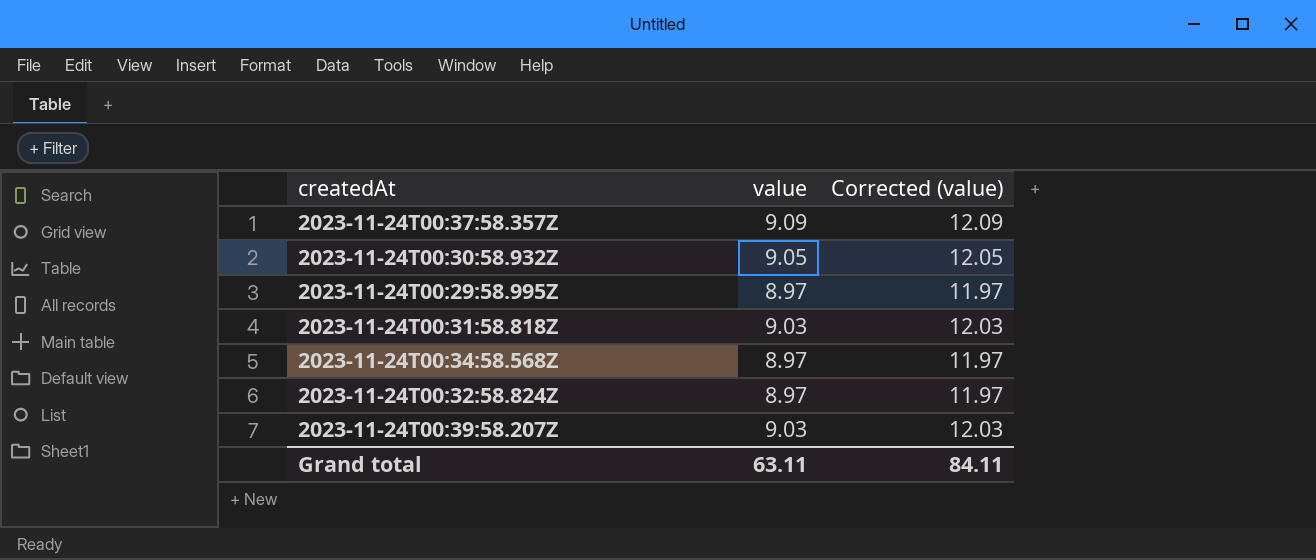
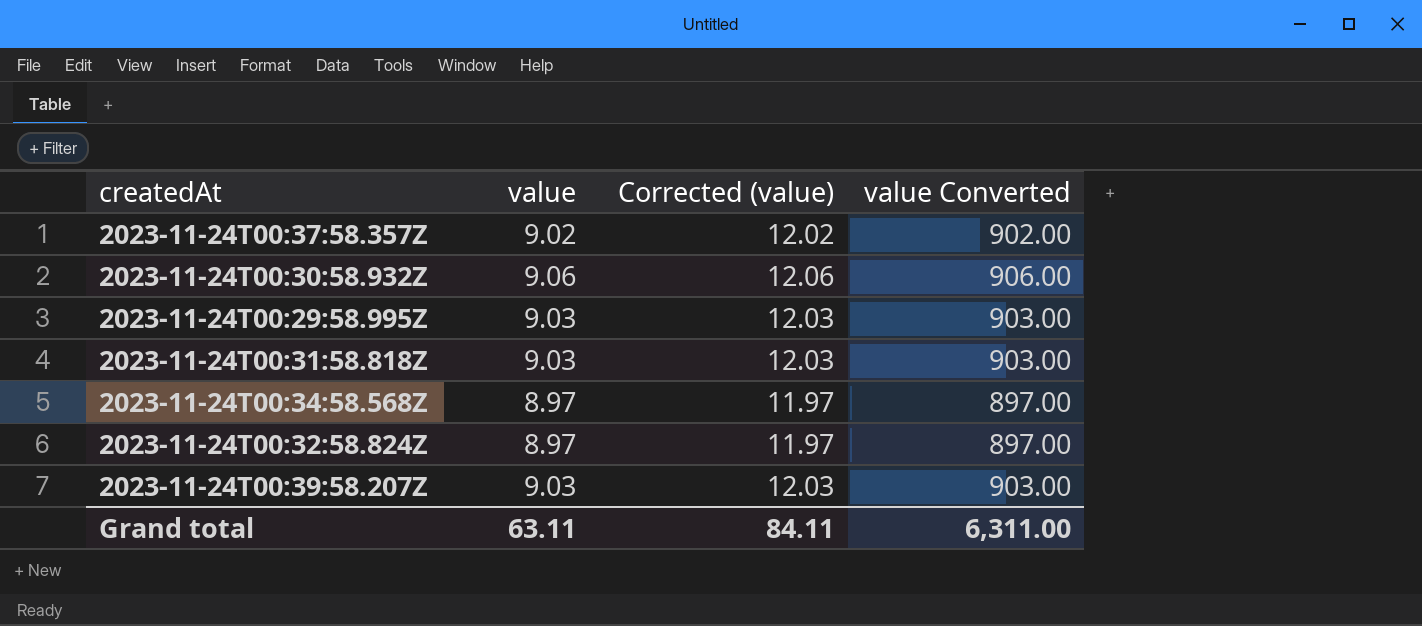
column value Converted | formula: none -> [value] * 100
2023-11-24T00:37:58.357Z | value: 9.09 -> 9.02
2023-11-24T00:37:58.357Z | Corrected (value): 12.09 -> 12.02
2023-11-24T00:30:58.932Z | value: 9.05 -> 9.06
2023-11-24T00:30:58.932Z | Corrected (value): 12.05 -> 12.06
2023-11-24T00:29:58.995Z | value: 8.97 -> 9.03
2023-11-24T00:29:58.995Z | Corrected (value): 11.97 -> 12.03

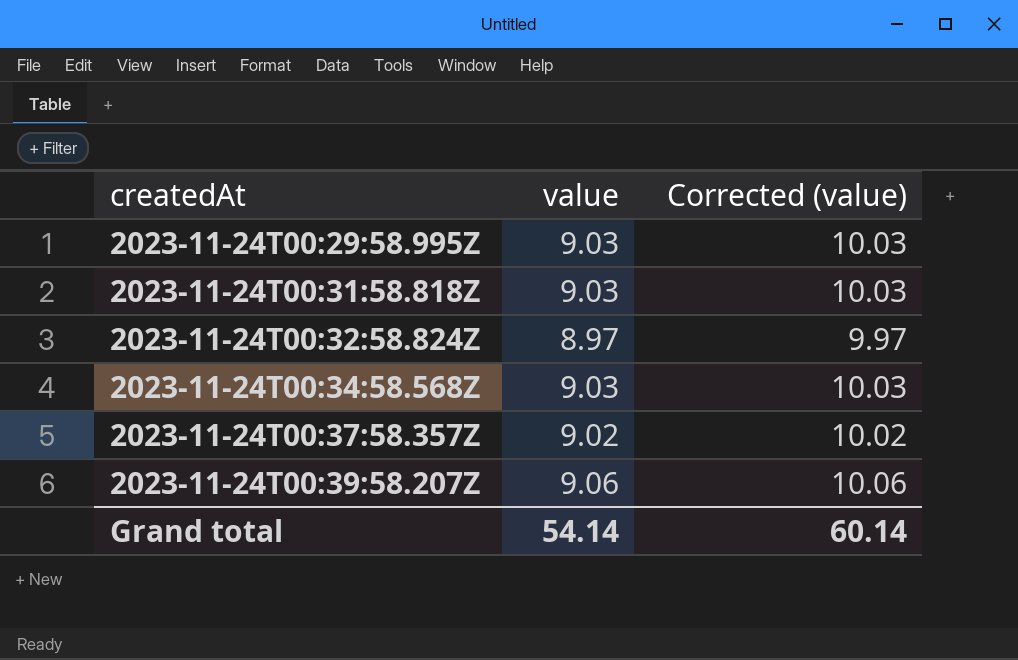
row order: none -> createdAt ascending
column value Converted | formula: [value] * 100 -> none
column Corrected (value) | formula: [value] + 3 -> [value] + 1
row 2023-11-24T00:30:58.932Z: 9.06 | 12.06 | 906.00 -> none
2023-11-24T00:34:58.568Z | value: 8.97 -> 9.03
2023-11-24T00:39:58.207Z | value: 9.03 -> 9.06
Grand total | value: 63.11 -> 54.14
Grand total | Corrected (value): 84.11 -> 60.14

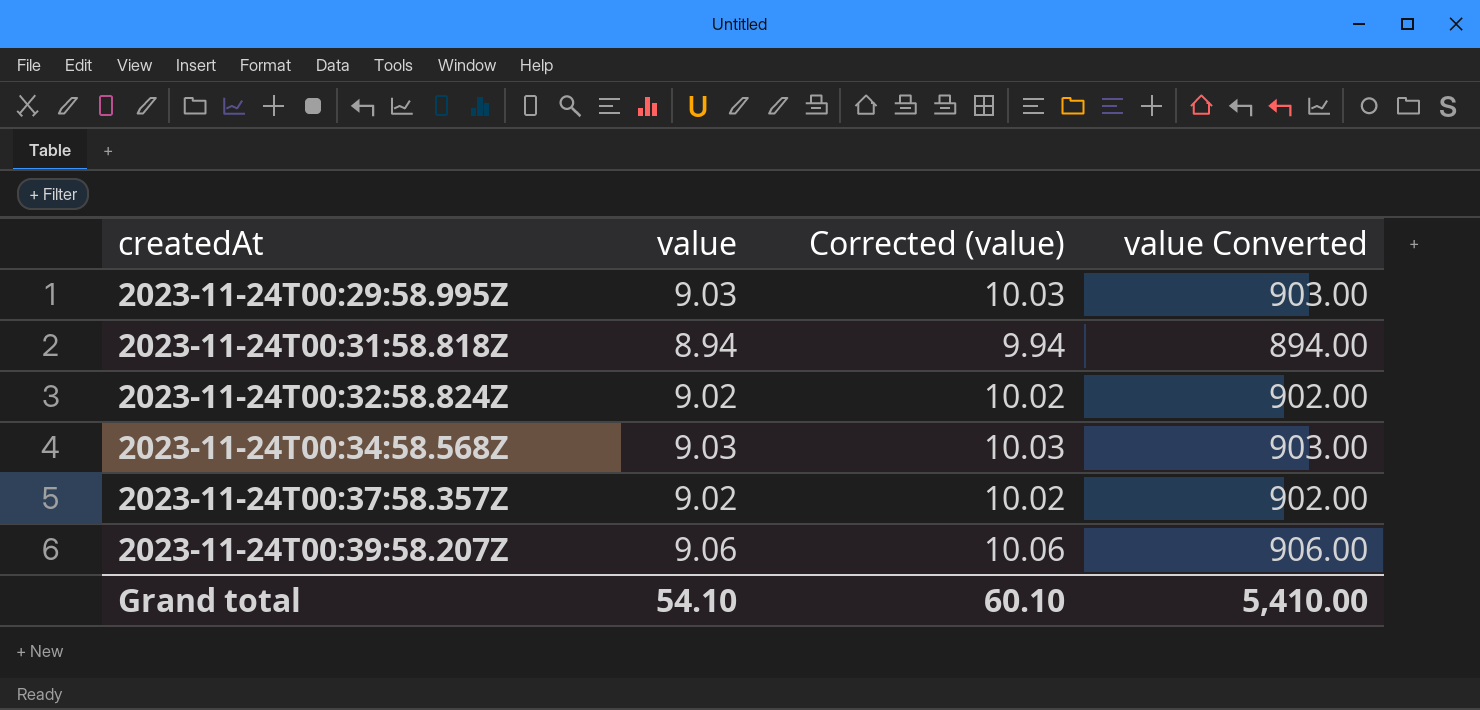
column value Converted | formula: none -> [value] * 100
2023-11-24T00:31:58.818Z | value: 9.03 -> 8.94
2023-11-24T00:31:58.818Z | Corrected (value): 10.03 -> 9.94
2023-11-24T00:32:58.824Z | value: 8.97 -> 9.02
2023-11-24T00:32:58.824Z | Corrected (value): 9.97 -> 10.02
Grand total | value: 54.14 -> 54.10
Grand total | Corrected (value): 60.14 -> 60.10

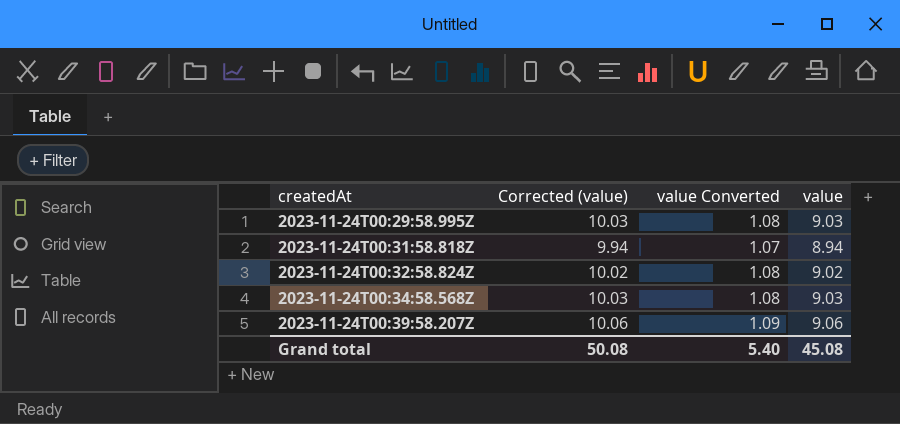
column value Converted | formula: [value] * 100 -> [value] * 0.12
column value | position: 2 -> 4
row 2023-11-24T00:37:58.357Z: 9.02 | 10.02 | 902.00 -> none
Grand total | Corrected (value): 60.10 -> 50.08
Grand total | value Converted: 5,410.00 -> 5.40
Grand total | value: 54.10 -> 45.08

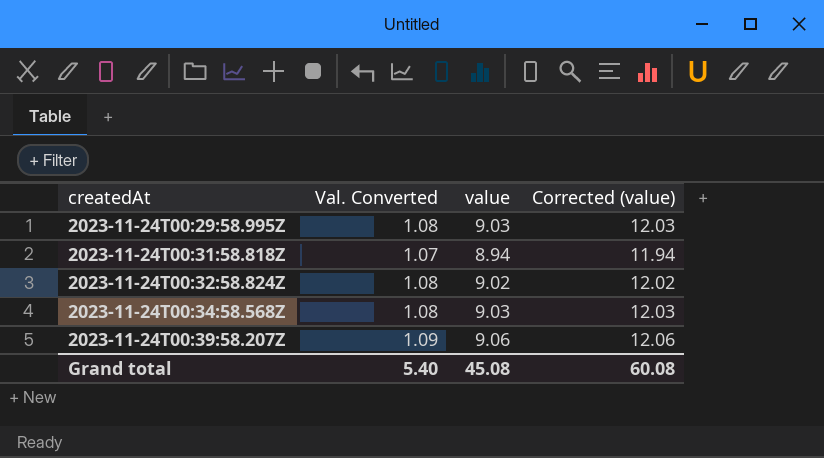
column name: value Converted -> Val. Converted
column Corrected (value) | formula: [value] + 1 -> [value] + 3
column Corrected (value) | position: 2 -> 4
Grand total | Corrected (value): 50.08 -> 60.08

